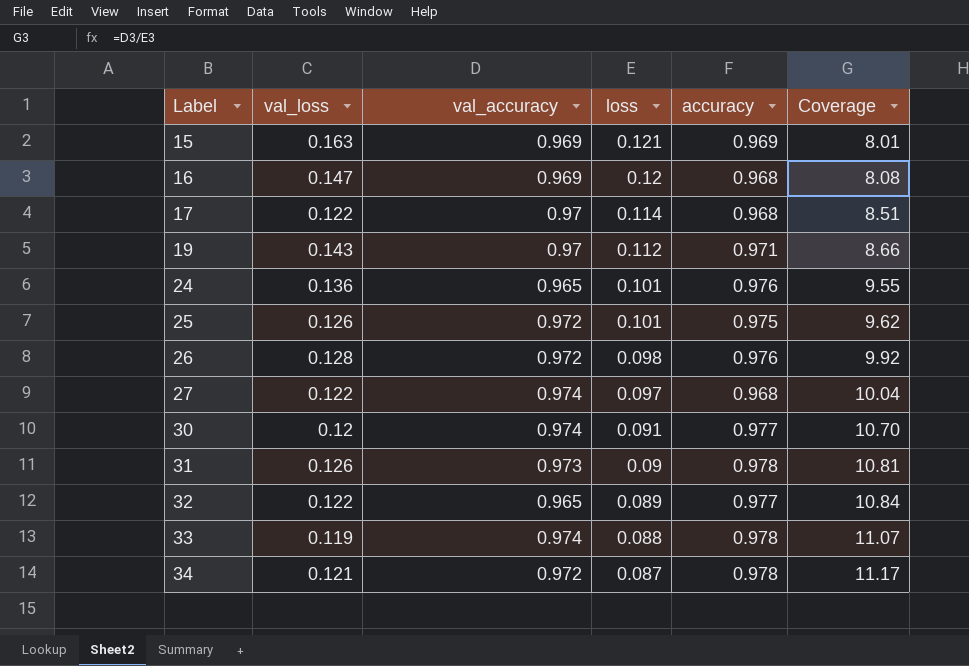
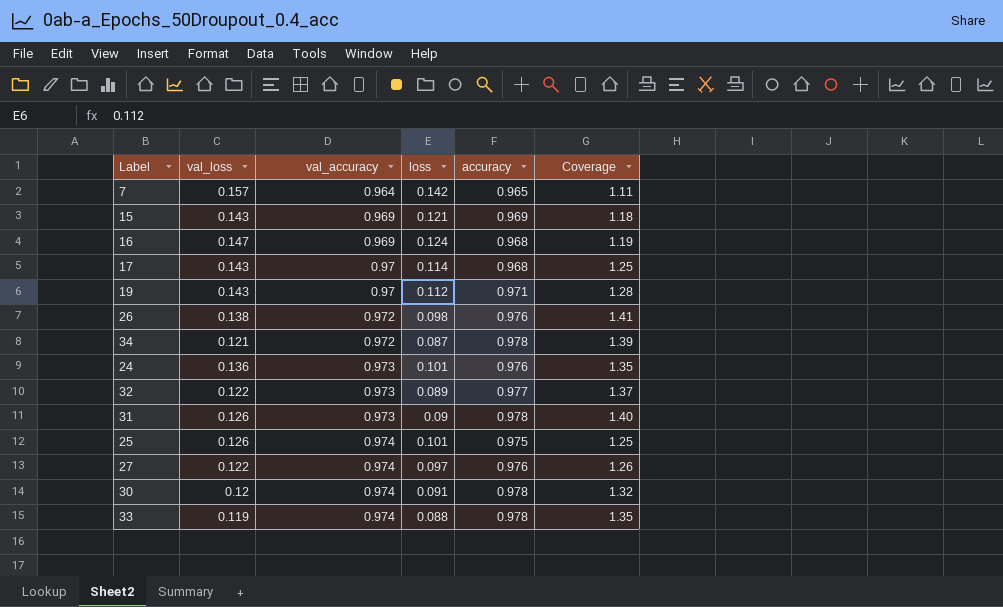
row order: Label ascending -> val_accuracy ascending
column Coverage | formula: [val_accuracy] / [loss] -> [val_loss] / [loss]
row 7: none -> 0.157 | 0.964 | 0.142 | 0.965 | 1.11
15 | val_loss: 0.163 -> 0.143
16 | loss: 0.12 -> 0.124
17 | val_loss: 0.122 -> 0.143
26 | val_loss: 0.128 -> 0.138
24 | val_accuracy: 0.965 -> 0.973
32 | val_accuracy: 0.965 -> 0.973
25 | val_accuracy: 0.972 -> 0.974
27 | accuracy: 0.968 -> 0.976
30 | accuracy: 0.977 -> 0.978

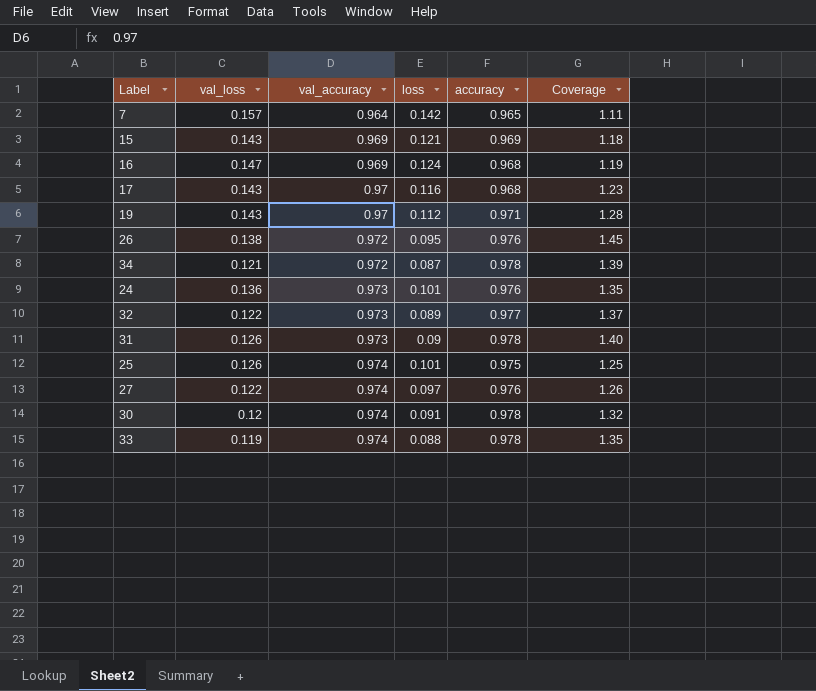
17 | loss: 0.114 -> 0.116
17 | Coverage: 1.25 -> 1.23
26 | loss: 0.098 -> 0.095
26 | Coverage: 1.41 -> 1.45

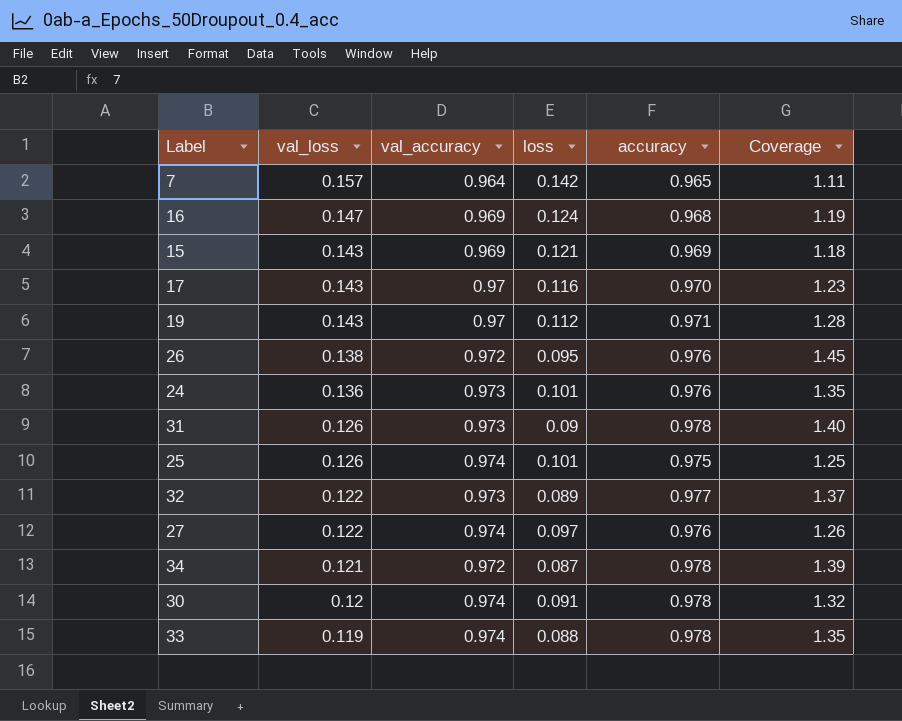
row order: val_accuracy ascending -> val_loss descending
17 | accuracy: 0.968 -> 0.970

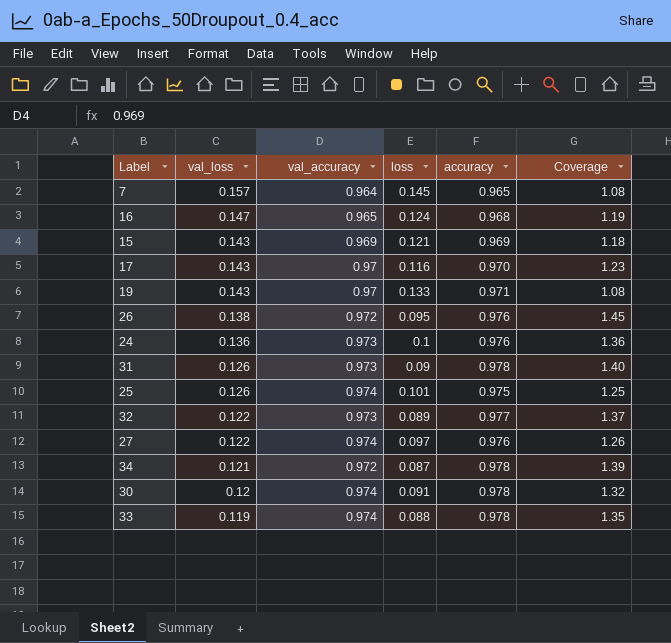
7 | loss: 0.142 -> 0.145
7 | Coverage: 1.11 -> 1.08
16 | val_accuracy: 0.969 -> 0.965
19 | loss: 0.112 -> 0.133
19 | Coverage: 1.28 -> 1.08
24 | loss: 0.101 -> 0.1
24 | Coverage: 1.35 -> 1.36

